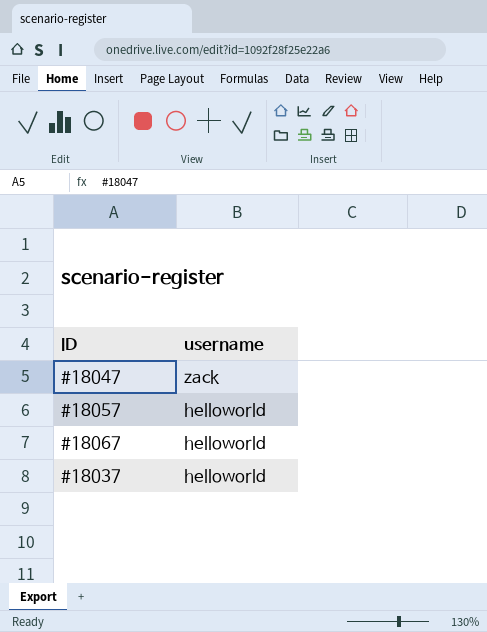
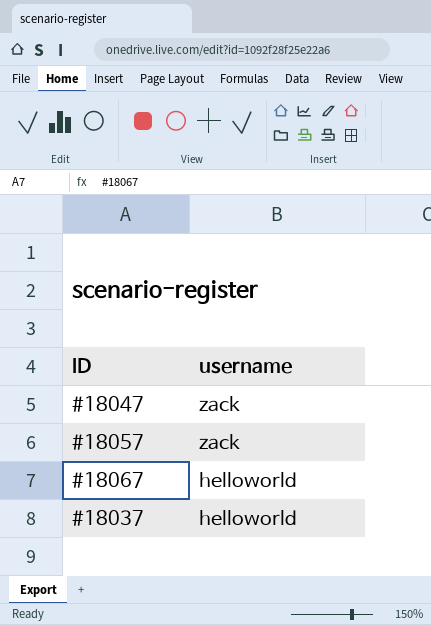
#18057 | username: helloworld -> zack

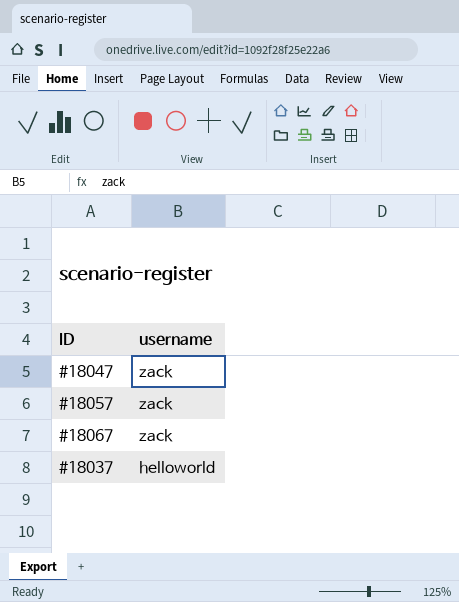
#18067 | username: helloworld -> zack

